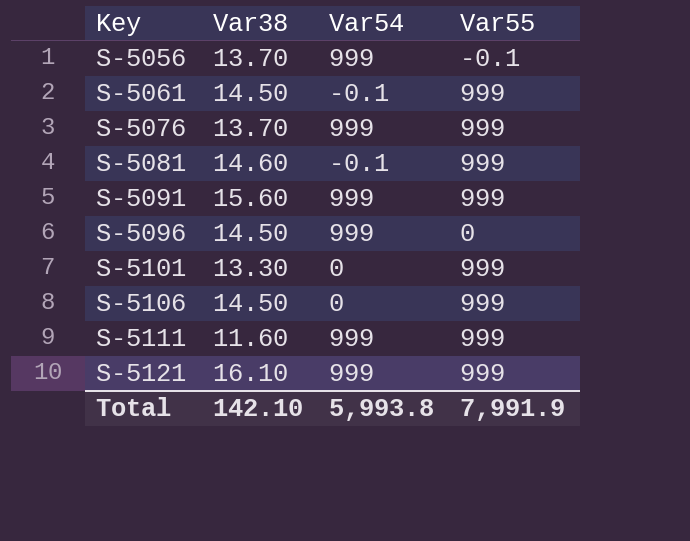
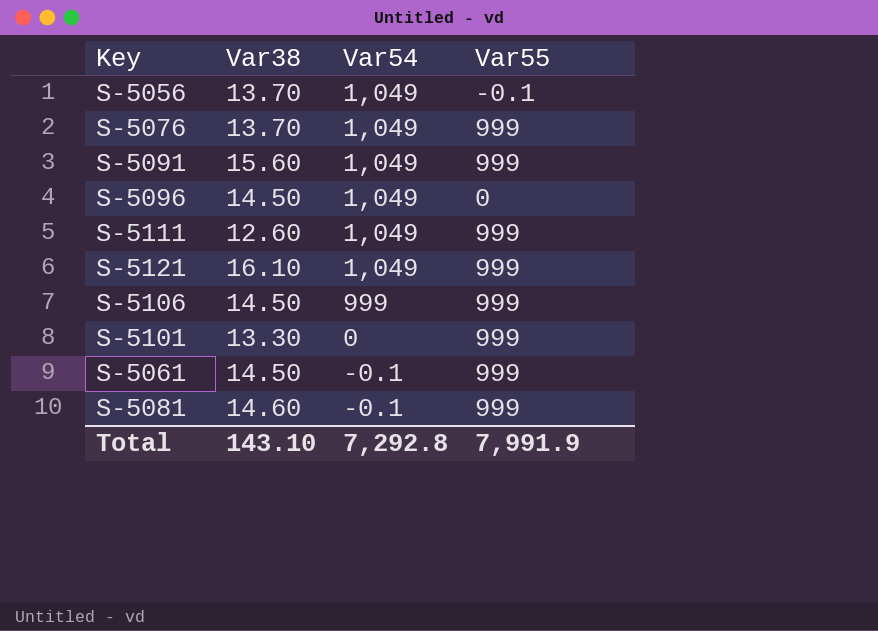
row order: Key ascending -> Var54 descending
S-5056 | Var54: 999 -> 1,049
S-5076 | Var54: 999 -> 1,049
S-5091 | Var54: 999 -> 1,049
S-5096 | Var54: 999 -> 1,049
S-5111 | Var38: 11.60 -> 12.60
S-5111 | Var54: 999 -> 1,049
S-5121 | Var54: 999 -> 1,049
S-5106 | Var54: 0 -> 999
Total | Var38: 142.10 -> 143.10
Total | Var54: 5,993.8 -> 7,292.8

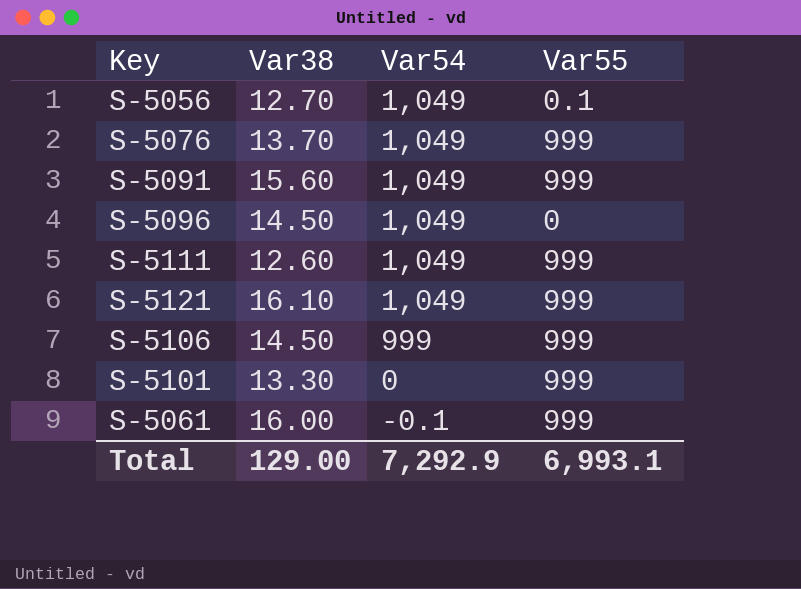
row S-5081: 14.60 | -0.1 | 999 -> none
S-5056 | Var38: 13.70 -> 12.70
S-5056 | Var55: -0.1 -> 0.1
S-5061 | Var38: 14.50 -> 16.00
Total | Var38: 143.10 -> 129.00
Total | Var54: 7,292.8 -> 7,292.9
Total | Var55: 7,991.9 -> 6,993.1

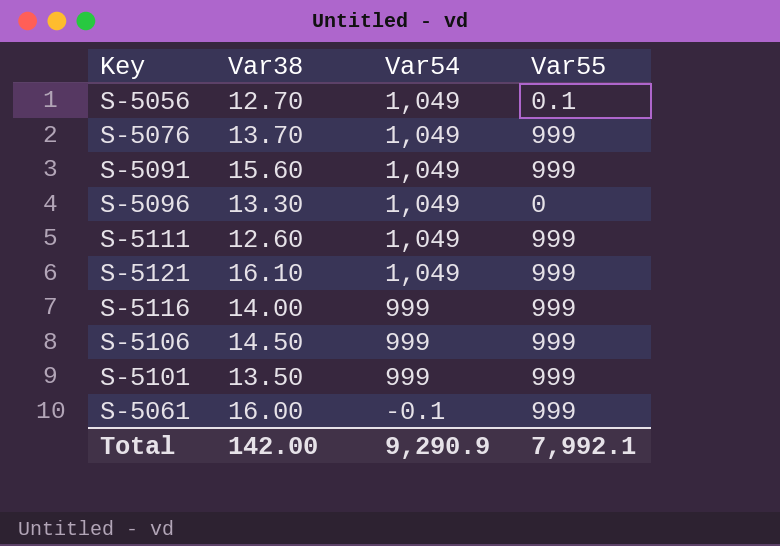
S-5096 | Var38: 14.50 -> 13.30
row S-5116: none -> 14.00 | 999 | 999
S-5101 | Var38: 13.30 -> 13.50
S-5101 | Var54: 0 -> 999
Total | Var38: 129.00 -> 142.00
Total | Var54: 7,292.9 -> 9,290.9
Total | Var55: 6,993.1 -> 7,992.1

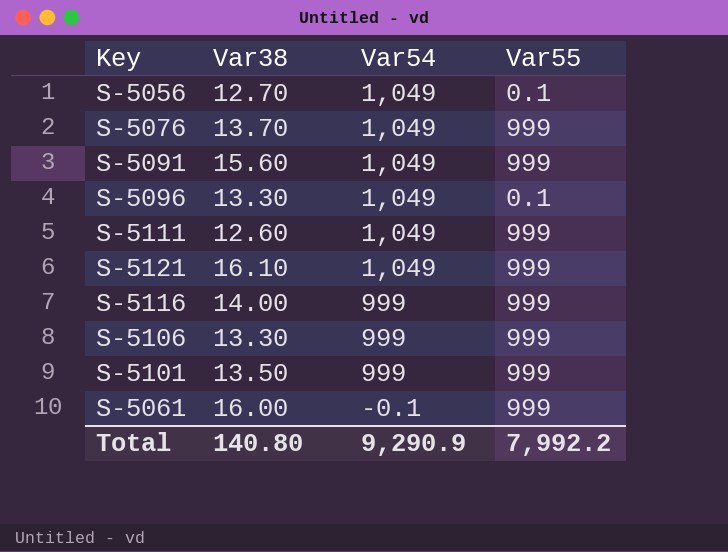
S-5096 | Var55: 0 -> 0.1
S-5106 | Var38: 14.50 -> 13.30
Total | Var38: 142.00 -> 140.80
Total | Var55: 7,992.1 -> 7,992.2

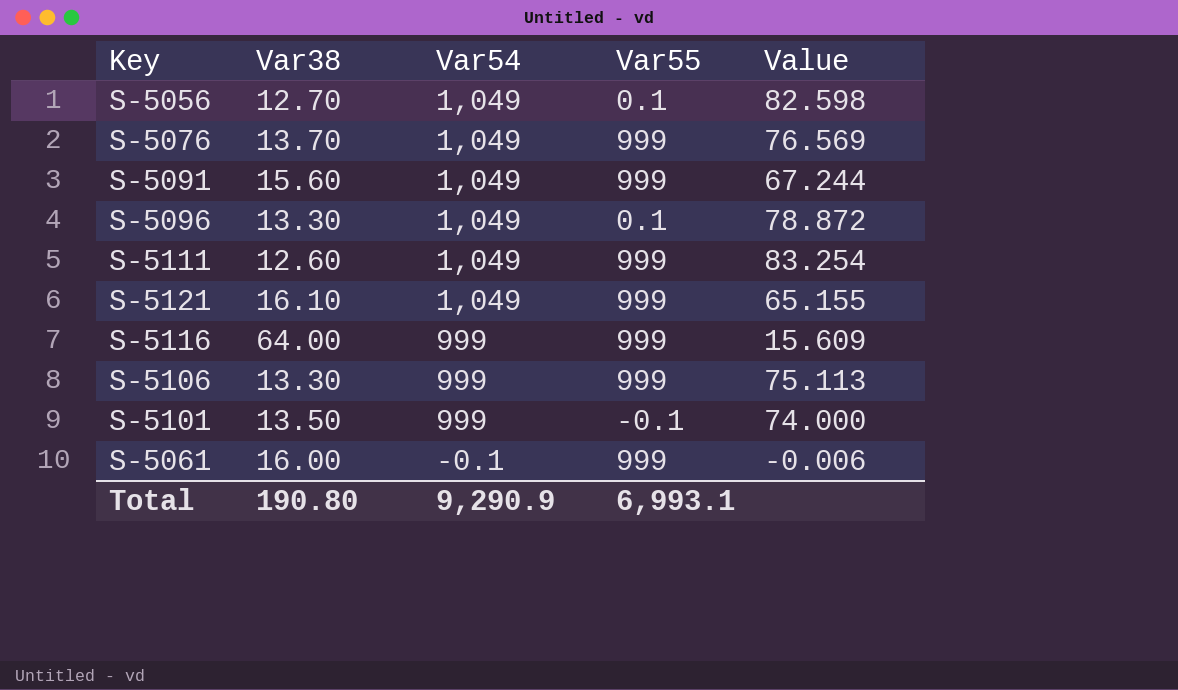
column Value | formula: none -> [Var54] / [Var38]
S-5116 | Var38: 14.00 -> 64.00
S-5101 | Var55: 999 -> -0.1
Total | Var38: 140.80 -> 190.80
Total | Var55: 7,992.2 -> 6,993.1

